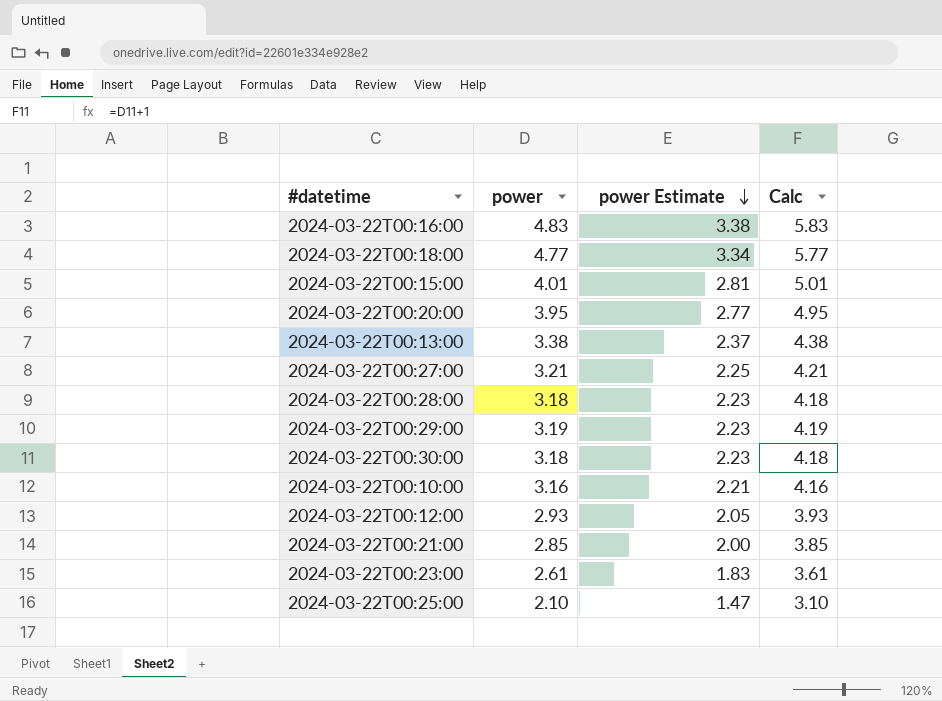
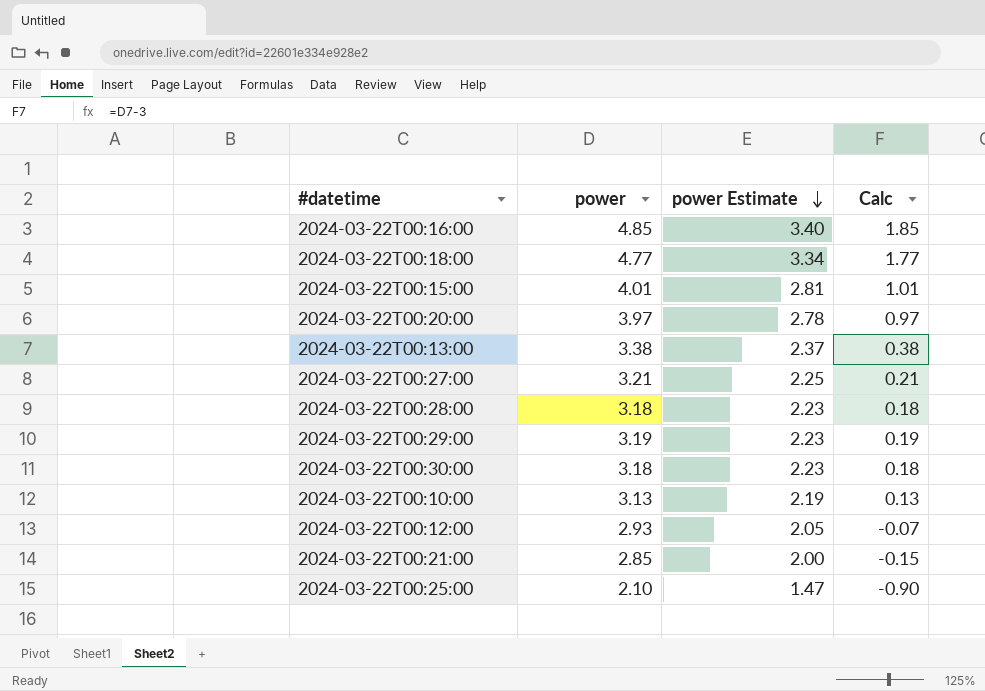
column Calc | formula: [power] + 1 -> [power] - 3
row 2024-03-22T00:23:00: 2.61 | 1.83 | 3.61 -> none
2024-03-22T00:16:00 | power: 4.83 -> 4.85
2024-03-22T00:16:00 | power Estimate: 3.38 -> 3.40
2024-03-22T00:20:00 | power: 3.95 -> 3.97
2024-03-22T00:20:00 | power Estimate: 2.77 -> 2.78
2024-03-22T00:10:00 | power: 3.16 -> 3.13
2024-03-22T00:10:00 | power Estimate: 2.21 -> 2.19

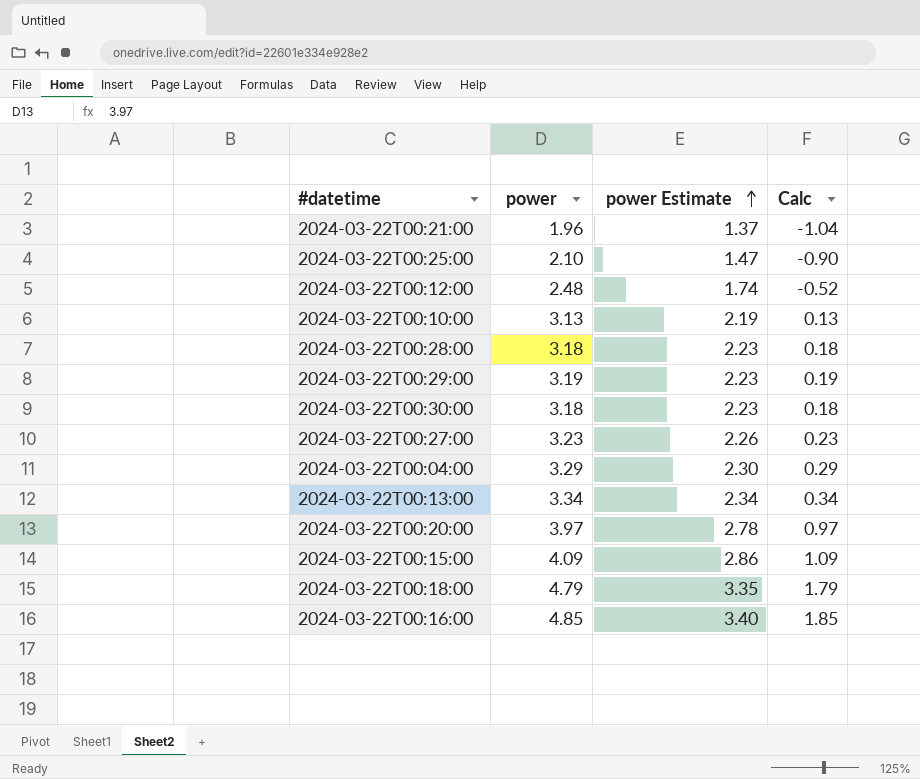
row order: power Estimate descending -> power Estimate ascending
2024-03-22T00:21:00 | power: 2.85 -> 1.96
2024-03-22T00:21:00 | power Estimate: 2.00 -> 1.37
2024-03-22T00:21:00 | Calc: -0.15 -> -1.04
2024-03-22T00:12:00 | power: 2.93 -> 2.48
2024-03-22T00:12:00 | power Estimate: 2.05 -> 1.74
2024-03-22T00:12:00 | Calc: -0.07 -> -0.52
2024-03-22T00:27:00 | power: 3.21 -> 3.23
2024-03-22T00:27:00 | power Estimate: 2.25 -> 2.26
2024-03-22T00:27:00 | Calc: 0.21 -> 0.23
row 2024-03-22T00:04:00: none -> 3.29 | 2.30 | 0.29
2024-03-22T00:13:00 | power: 3.38 -> 3.34
2024-03-22T00:13:00 | power Estimate: 2.37 -> 2.34
2024-03-22T00:13:00 | Calc: 0.38 -> 0.34
2024-03-22T00:15:00 | power: 4.01 -> 4.09
2024-03-22T00:15:00 | power Estimate: 2.81 -> 2.86
2024-03-22T00:15:00 | Calc: 1.01 -> 1.09
2024-03-22T00:18:00 | power: 4.77 -> 4.79
2024-03-22T00:18:00 | power Estimate: 3.34 -> 3.35
2024-03-22T00:18:00 | Calc: 1.77 -> 1.79

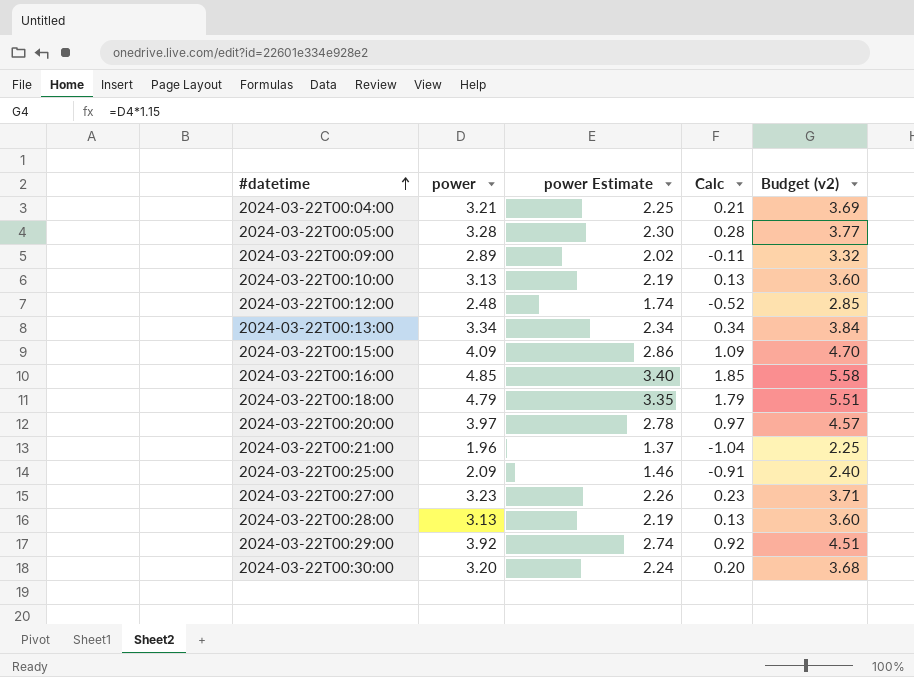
row order: power Estimate ascending -> #datetime ascending
column Budget (v2) | formula: none -> [power] * 1.15
2024-03-22T00:04:00 | power: 3.29 -> 3.21
2024-03-22T00:04:00 | power Estimate: 2.30 -> 2.25
2024-03-22T00:04:00 | Calc: 0.29 -> 0.21
row 2024-03-22T00:05:00: none -> 3.28 | 2.30 | 0.28 | 3.77
row 2024-03-22T00:09:00: none -> 2.89 | 2.02 | -0.11 | 3.32
2024-03-22T00:25:00 | power: 2.10 -> 2.09
2024-03-22T00:25:00 | power Estimate: 1.47 -> 1.46
2024-03-22T00:25:00 | Calc: -0.90 -> -0.91
2024-03-22T00:28:00 | power: 3.18 -> 3.13
2024-03-22T00:28:00 | power Estimate: 2.23 -> 2.19
2024-03-22T00:28:00 | Calc: 0.18 -> 0.13
2024-03-22T00:29:00 | power: 3.19 -> 3.92
2024-03-22T00:29:00 | power Estimate: 2.23 -> 2.74
2024-03-22T00:29:00 | Calc: 0.19 -> 0.92
2024-03-22T00:30:00 | power: 3.18 -> 3.20
2024-03-22T00:30:00 | power Estimate: 2.23 -> 2.24
2024-03-22T00:30:00 | Calc: 0.18 -> 0.20

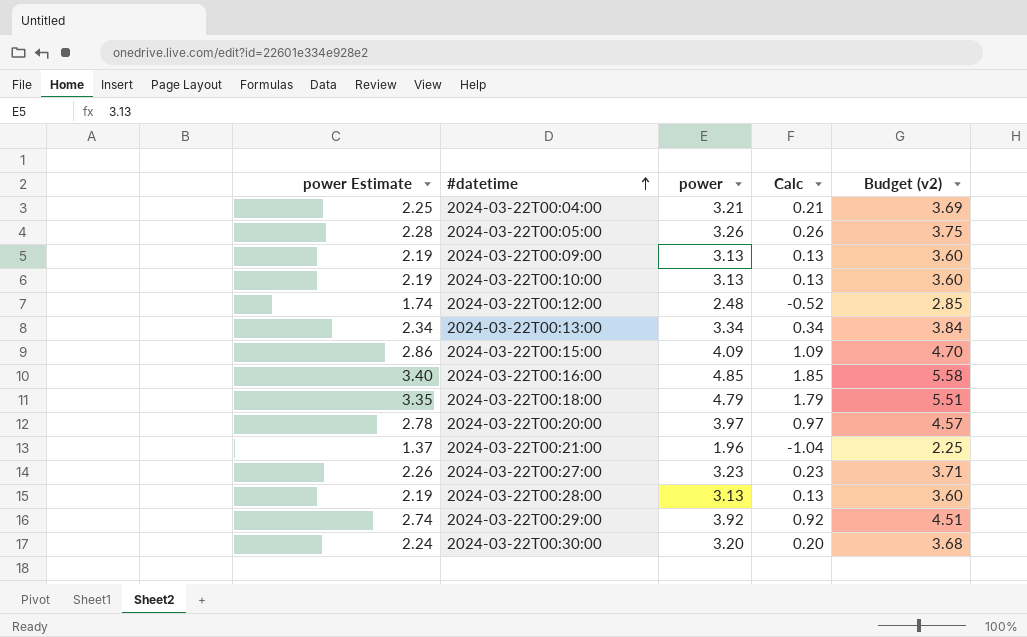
column power Estimate | position: 3 -> 1
row 2024-03-22T00:25:00: 2.09 | 1.46 | -0.91 | 2.40 -> none
2024-03-22T00:05:00 | power Estimate: 2.30 -> 2.28
2024-03-22T00:05:00 | power: 3.28 -> 3.26
2024-03-22T00:05:00 | Calc: 0.28 -> 0.26
2024-03-22T00:05:00 | Budget (v2): 3.77 -> 3.75
2024-03-22T00:09:00 | power Estimate: 2.02 -> 2.19
2024-03-22T00:09:00 | power: 2.89 -> 3.13
2024-03-22T00:09:00 | Calc: -0.11 -> 0.13
2024-03-22T00:09:00 | Budget (v2): 3.32 -> 3.60

